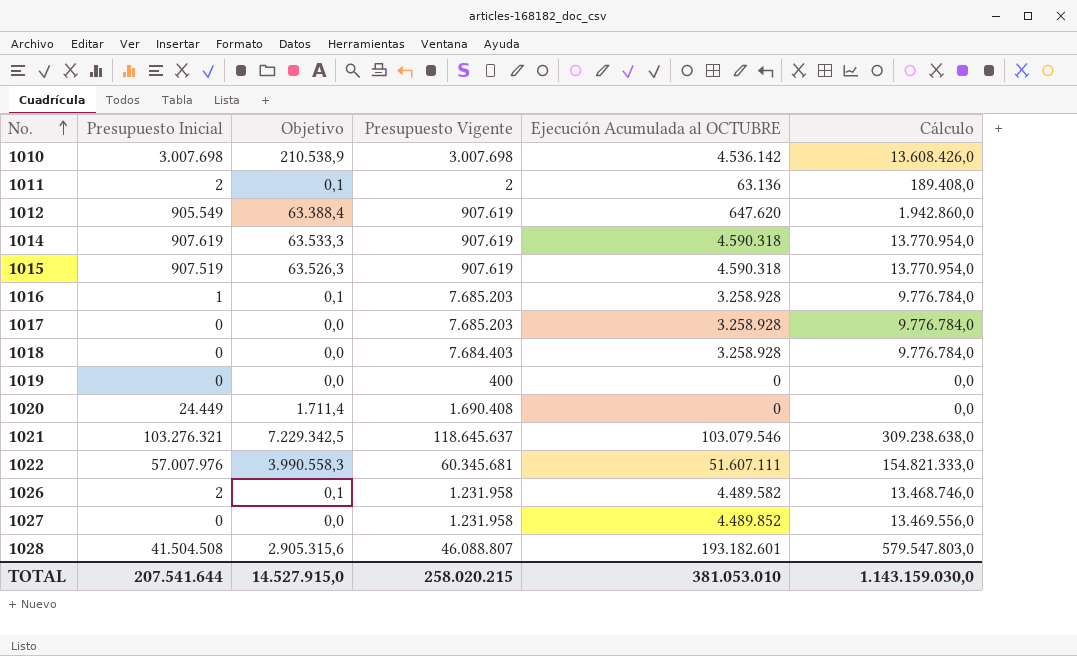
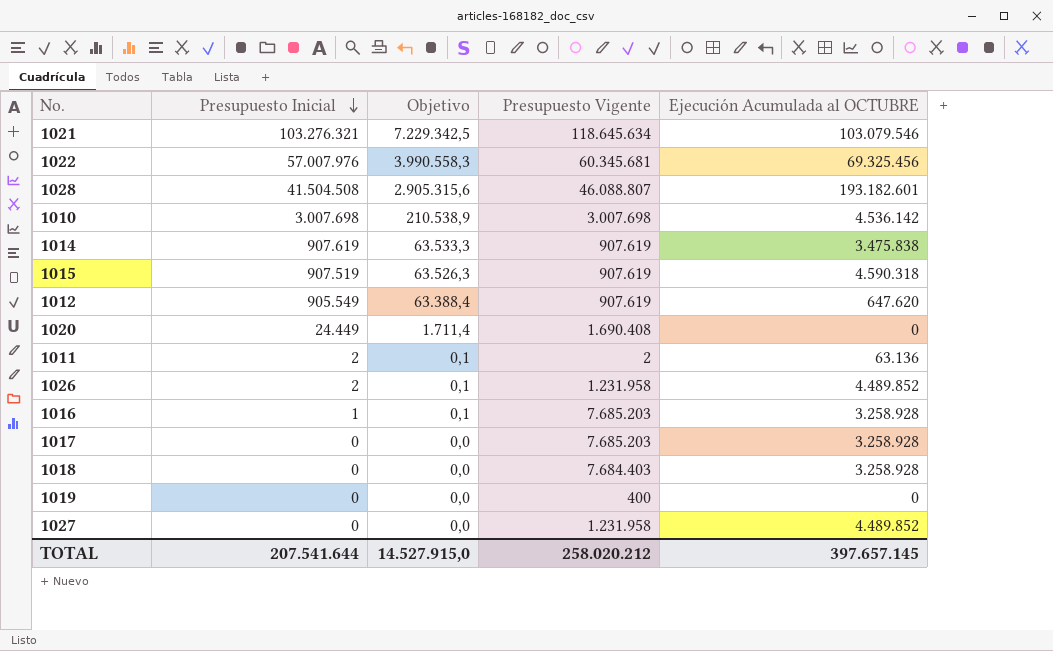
row order: No. ascending -> Presupuesto Inicial descending
column Cálculo | formula: [Ejecución Acumulada al OCTUBRE] * 3 -> none
1021 | Presupuesto Vigente: 118.645.637 -> 118.645.634
1022 | Ejecución Acumulada al OCTUBRE: 51.607.111 -> 69.325.456
1014 | Ejecución Acumulada al OCTUBRE: 4.590.318 -> 3.475.838
1026 | Ejecución Acumulada al OCTUBRE: 4.489.582 -> 4.489.852
TOTAL | Presupuesto Vigente: 258.020.215 -> 258.020.212
TOTAL | Ejecución Acumulada al OCTUBRE: 381.053.010 -> 397.657.145

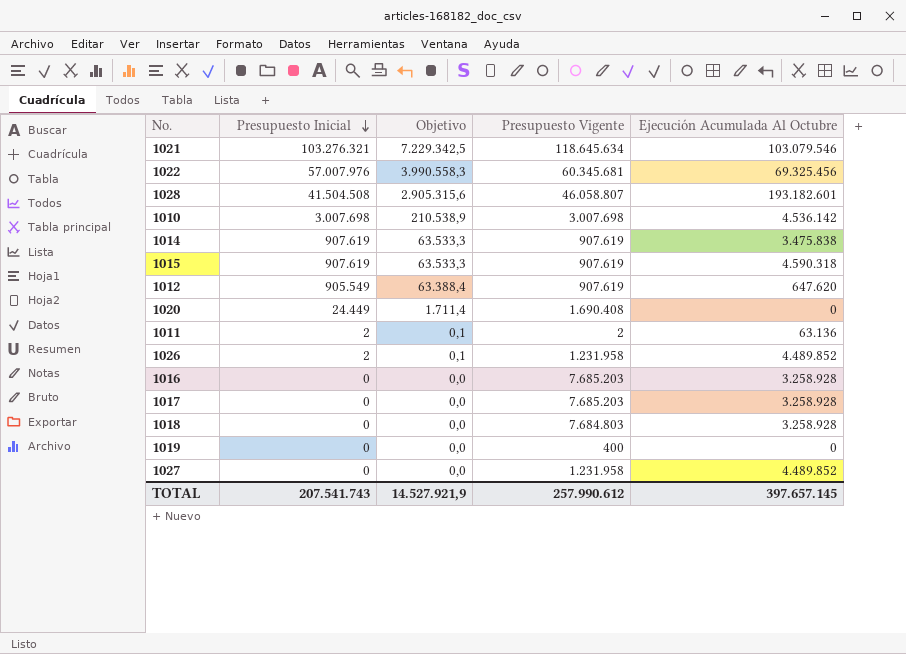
column name: Ejecución Acumulada al OCTUBRE -> Ejecución Acumulada Al Octubre
1028 | Presupuesto Vigente: 46.088.807 -> 46.058.807
1015 | Presupuesto Inicial: 907.519 -> 907.619
1015 | Objetivo: 63.526,3 -> 63.533,3
1016 | Presupuesto Inicial: 1 -> 0
1016 | Objetivo: 0,1 -> 0,0
1018 | Presupuesto Vigente: 7.684.403 -> 7.684.803
TOTAL | Presupuesto Inicial: 207.541.644 -> 207.541.743
TOTAL | Objetivo: 14.527.915,0 -> 14.527.921,9
TOTAL | Presupuesto Vigente: 258.020.212 -> 257.990.612

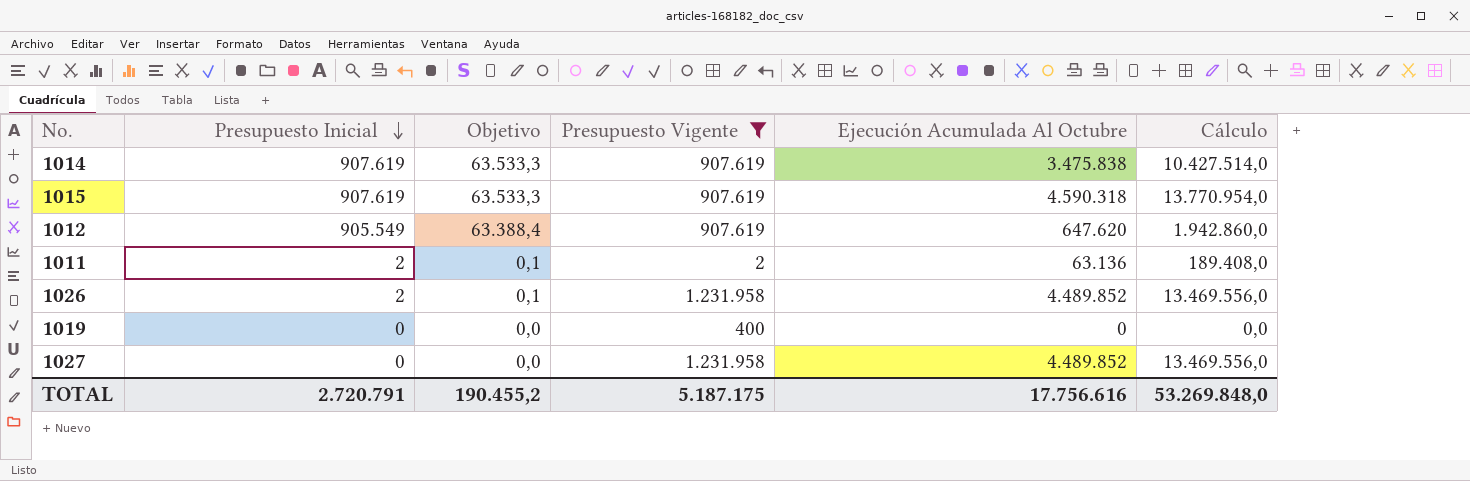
filter: none -> Presupuesto Vigente <= 1.231.958
column Cálculo | formula: none -> [Ejecución Acumulada Al Octubre] * 3
TOTAL | Presupuesto Inicial: 207.541.743 -> 2.720.791
TOTAL | Objetivo: 14.527.921,9 -> 190.455,2
TOTAL | Presupuesto Vigente: 257.990.612 -> 5.187.175
TOTAL | Ejecución Acumulada Al Octubre: 397.657.145 -> 17.756.616

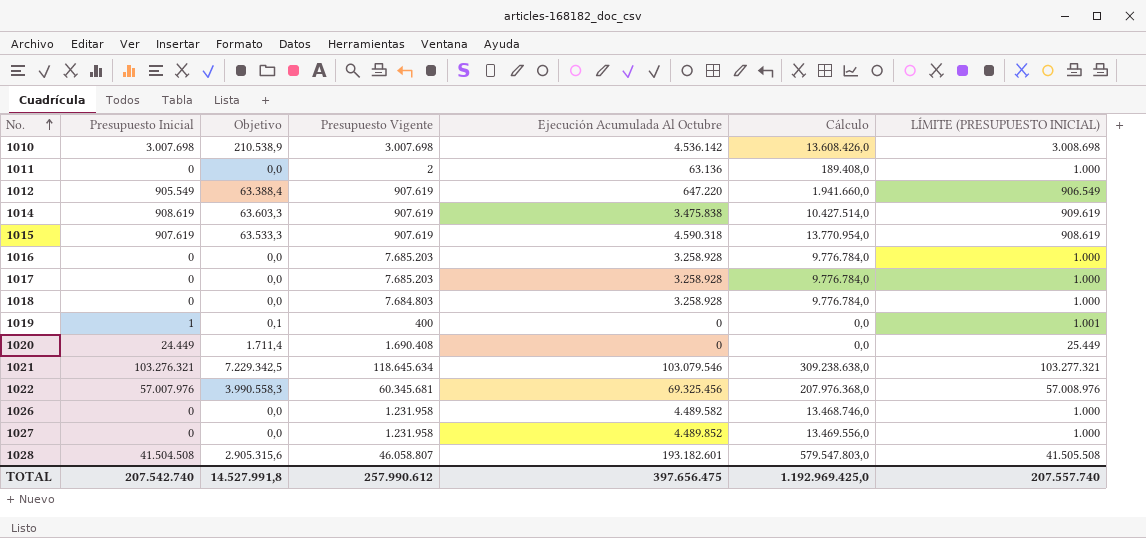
filter: Presupuesto Vigente <= 1.231.958 -> none
row order: Presupuesto Inicial descending -> No. ascending
column LÍMITE (PRESUPUESTO INICIAL) | formula: none -> [Presupuesto Inicial] + 1000
1011 | Presupuesto Inicial: 2 -> 0
1011 | Objetivo: 0,1 -> 0,0
1012 | Ejecución Acumulada Al Octubre: 647.620 -> 647.220
1012 | Cálculo: 1.942.860,0 -> 1.941.660,0
1014 | Presupuesto Inicial: 907.619 -> 908.619
1014 | Objetivo: 63.533,3 -> 63.603,3
1019 | Presupuesto Inicial: 0 -> 1
1019 | Objetivo: 0,0 -> 0,1
1026 | Presupuesto Inicial: 2 -> 0
1026 | Objetivo: 0,1 -> 0,0
1026 | Ejecución Acumulada Al Octubre: 4.489.852 -> 4.489.582
1026 | Cálculo: 13.469.556,0 -> 13.468.746,0
TOTAL | Presupuesto Inicial: 2.720.791 -> 207.542.740
TOTAL | Objetivo: 190.455,2 -> 14.527.991,8
TOTAL | Presupuesto Vigente: 5.187.175 -> 257.990.612
TOTAL | Ejecución Acumulada Al Octubre: 17.756.616 -> 397.656.475
TOTAL | Cálculo: 53.269.848,0 -> 1.192.969.425,0

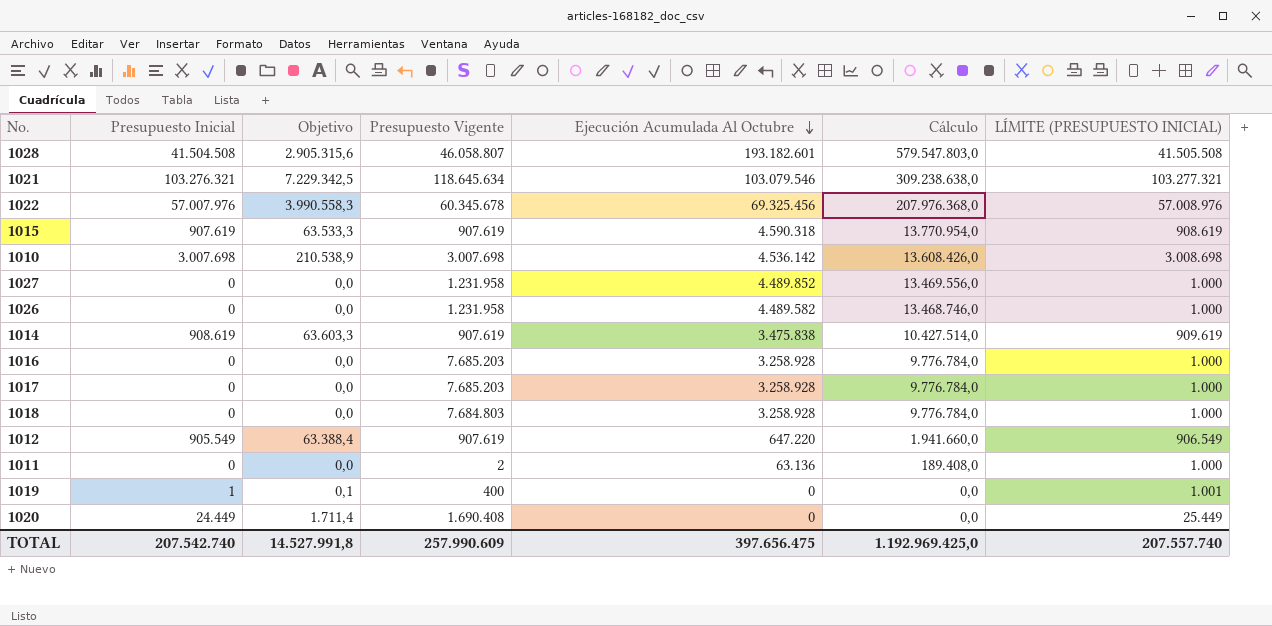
row order: No. ascending -> Ejecución Acumulada Al Octubre descending
1022 | Presupuesto Vigente: 60.345.681 -> 60.345.678
TOTAL | Presupuesto Vigente: 257.990.612 -> 257.990.609

